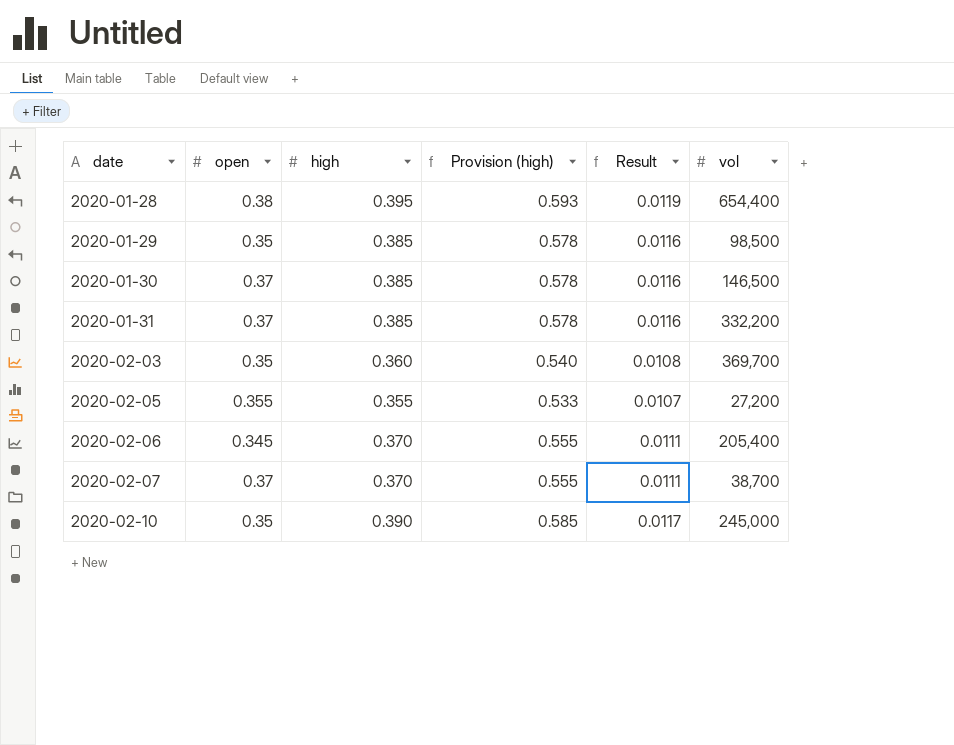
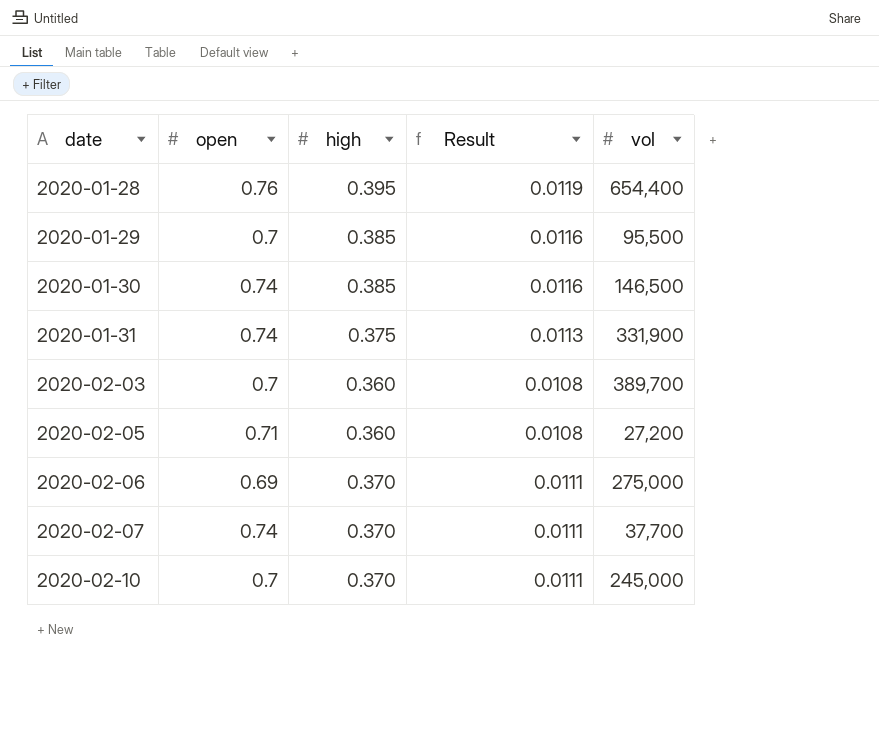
column Provision (high) | formula: [high] * 1.5 -> none
2020-01-28 | open: 0.38 -> 0.76
2020-01-29 | open: 0.35 -> 0.7
2020-01-29 | vol: 98,500 -> 95,500
2020-01-30 | open: 0.37 -> 0.74
2020-01-31 | open: 0.37 -> 0.74
2020-01-31 | high: 0.385 -> 0.375
2020-01-31 | Result: 0.0116 -> 0.0113
2020-01-31 | vol: 332,200 -> 331,900
2020-02-03 | open: 0.35 -> 0.7
2020-02-03 | vol: 369,700 -> 389,700
2020-02-05 | open: 0.355 -> 0.71
2020-02-05 | high: 0.355 -> 0.360
2020-02-05 | Result: 0.0107 -> 0.0108
2020-02-06 | open: 0.345 -> 0.69
2020-02-06 | vol: 205,400 -> 275,000
2020-02-07 | open: 0.37 -> 0.74
2020-02-07 | vol: 38,700 -> 37,700
2020-02-10 | open: 0.35 -> 0.7
2020-02-10 | high: 0.390 -> 0.370
2020-02-10 | Result: 0.0117 -> 0.0111

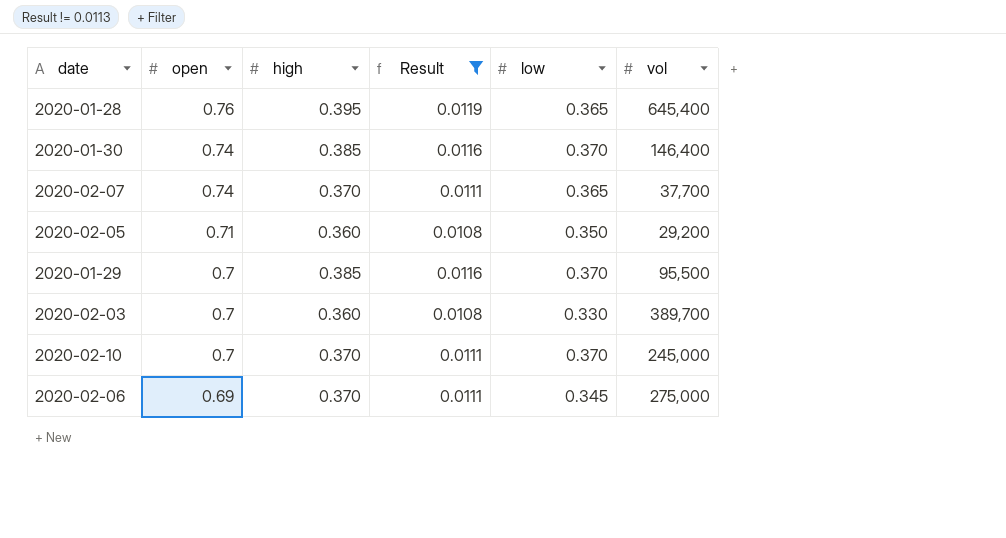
filter: none -> Result != 0.0113
row order: date ascending -> open descending
column low | position: none -> 5
2020-01-28 | vol: 654,400 -> 645,400
2020-01-30 | vol: 146,500 -> 146,400
2020-02-05 | vol: 27,200 -> 29,200

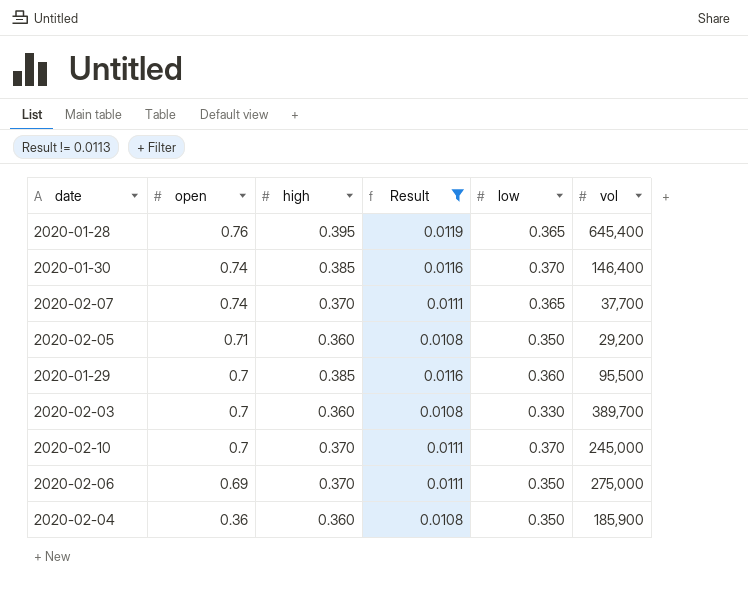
2020-01-29 | low: 0.370 -> 0.360
2020-02-06 | low: 0.345 -> 0.350
row 2020-02-04: none -> 0.36 | 0.360 | 0.0108 | 0.350 | 185,900

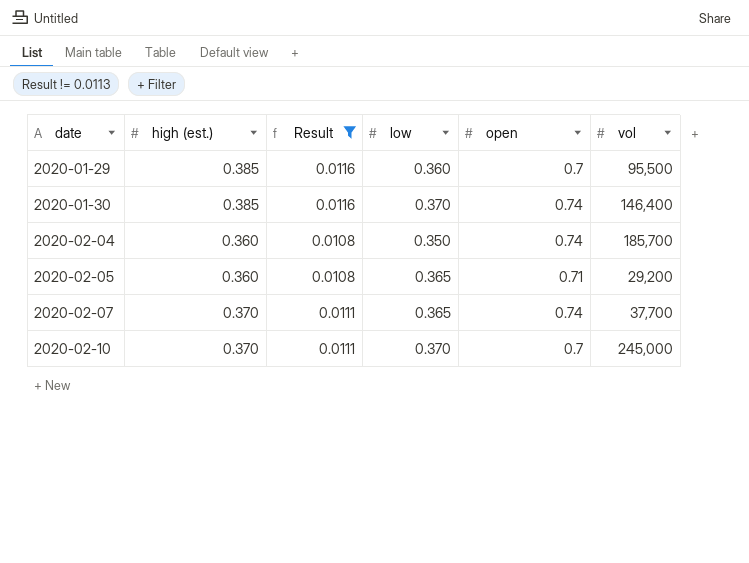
row order: open descending -> date ascending
column name: high -> high (est.)
column open | position: 2 -> 5
row 2020-01-28: 0.76 | 0.395 | 0.0119 | 0.365 | 645,400 -> none
row 2020-02-03: 0.7 | 0.360 | 0.0108 | 0.330 | 389,700 -> none
row 2020-02-06: 0.69 | 0.370 | 0.0111 | 0.350 | 275,000 -> none
2020-02-04 | open: 0.36 -> 0.74
2020-02-04 | vol: 185,900 -> 185,700
2020-02-05 | low: 0.350 -> 0.365

